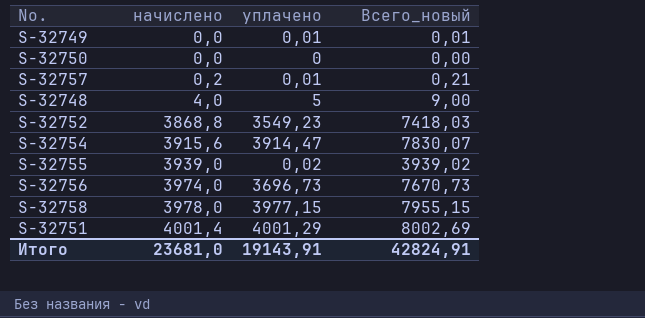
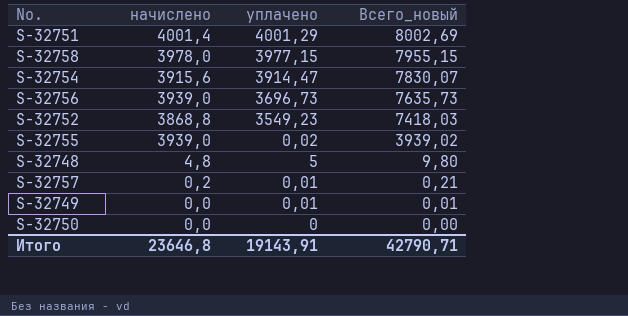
row order: начислено ascending -> Всего_новый descending
S-32756 | начислено: 3974,0 -> 3939,0
S-32756 | Всего_новый: 7670,73 -> 7635,73
S-32748 | начислено: 4,0 -> 4,8
S-32748 | Всего_новый: 9,00 -> 9,80
Итого | начислено: 23681,0 -> 23646,8
Итого | Всего_новый: 42824,91 -> 42790,71

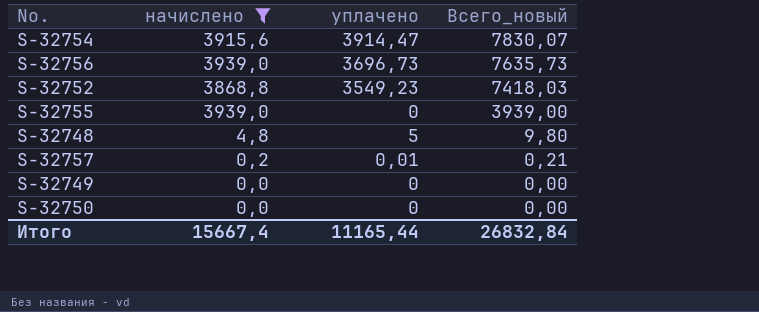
filter: none -> начислено <= 3939,0
S-32755 | уплачено: 0,02 -> 0
S-32755 | Всего_новый: 3939,02 -> 3939,00
S-32749 | уплачено: 0,01 -> 0
S-32749 | Всего_новый: 0,01 -> 0,00
Итого | начислено: 23646,8 -> 15667,4
Итого | уплачено: 19143,91 -> 11165,44
Итого | Всего_новый: 42790,71 -> 26832,84

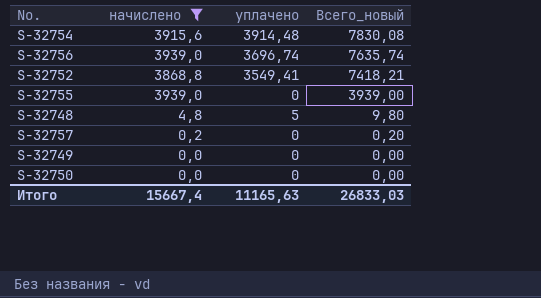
S-32754 | уплачено: 3914,47 -> 3914,48
S-32754 | Всего_новый: 7830,07 -> 7830,08
S-32756 | уплачено: 3696,73 -> 3696,74
S-32756 | Всего_новый: 7635,73 -> 7635,74
S-32752 | уплачено: 3549,23 -> 3549,41
S-32752 | Всего_новый: 7418,03 -> 7418,21
S-32757 | уплачено: 0,01 -> 0
S-32757 | Всего_новый: 0,21 -> 0,20
Итого | уплачено: 11165,44 -> 11165,63
Итого | Всего_новый: 26832,84 -> 26833,03

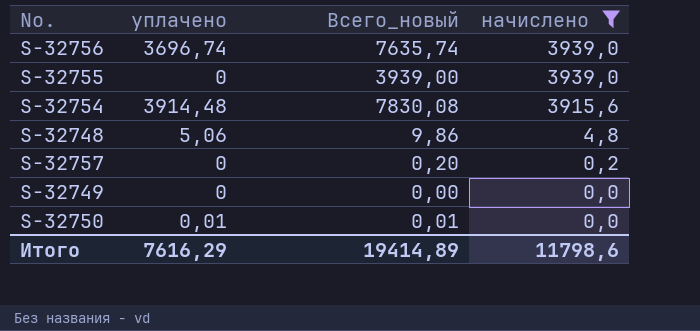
row order: Всего_новый descending -> начислено descending
column начислено | position: 2 -> 4
row S-32752: 3868,8 | 3549,41 | 7418,21 -> none
S-32748 | уплачено: 5 -> 5,06
S-32748 | Всего_новый: 9,80 -> 9,86
S-32750 | уплачено: 0 -> 0,01
S-32750 | Всего_новый: 0,00 -> 0,01
Итого | уплачено: 11165,63 -> 7616,29
Итого | Всего_новый: 26833,03 -> 19414,89
Итого | начислено: 15667,4 -> 11798,6

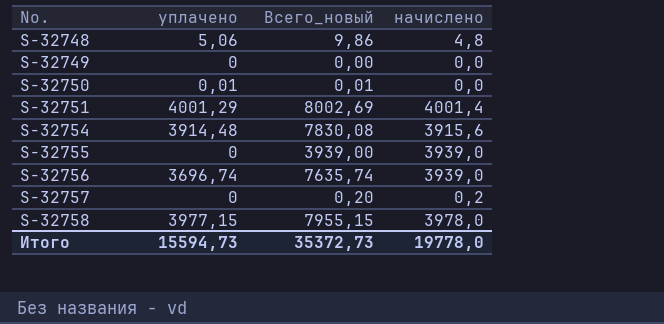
filter: начислено <= 3939,0 -> none
row order: начислено descending -> No. ascending
Итого | уплачено: 7616,29 -> 15594,73
Итого | Всего_новый: 19414,89 -> 35372,73
Итого | начислено: 11798,6 -> 19778,0

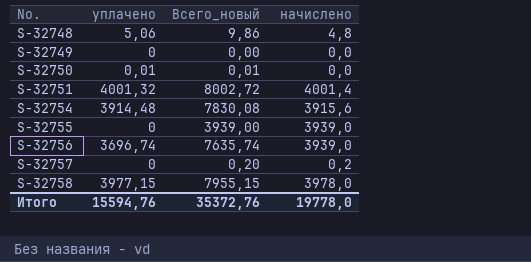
S-32751 | уплачено: 4001,29 -> 4001,32
S-32751 | Всего_новый: 8002,69 -> 8002,72
Итого | уплачено: 15594,73 -> 15594,76
Итого | Всего_новый: 35372,73 -> 35372,76

